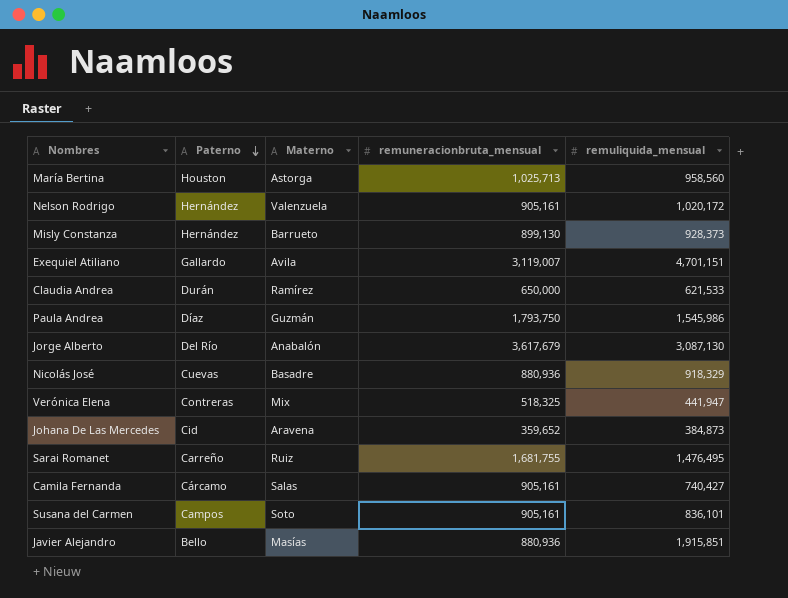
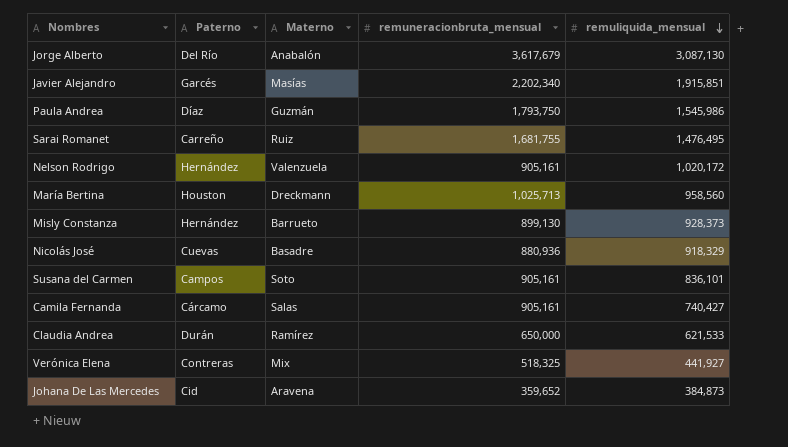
row order: Paterno descending -> remuliquida_mensual descending
row Exequiel Atiliano: Gallardo | Avila | 3,119,007 | 4,701,151 -> none
Javier Alejandro | Paterno: Bello -> Garcés
Javier Alejandro | remuneracionbruta_mensual: 880,936 -> 2,202,340
María Bertina | Materno: Astorga -> Dreckmann
Verónica Elena | remuliquida_mensual: 441,947 -> 441,927

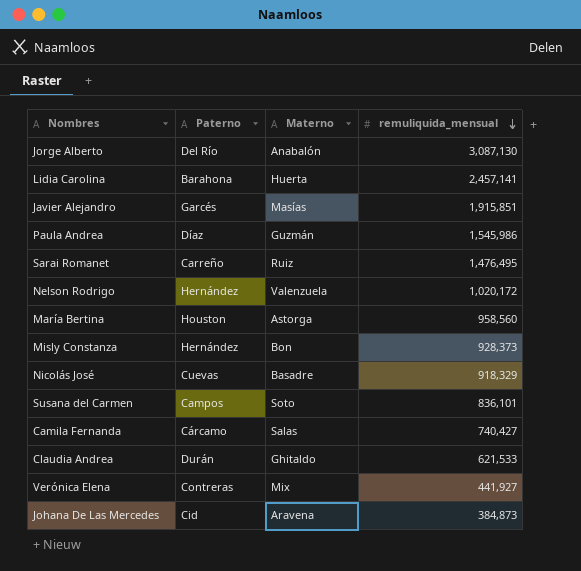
column remuneracionbruta_mensual | position: 4 -> none
row Lidia Carolina: none -> Barahona | Huerta | 2,457,141
María Bertina | Materno: Dreckmann -> Astorga
Misly Constanza | Materno: Barrueto -> Bon
Claudia Andrea | Materno: Ramírez -> Ghitaldo

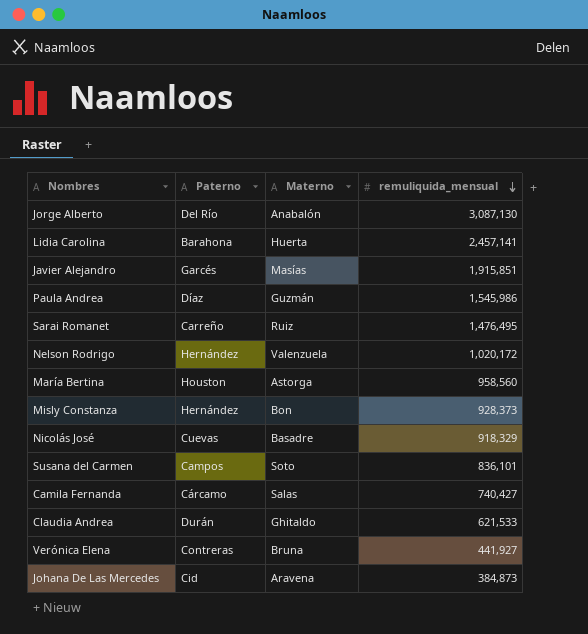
Verónica Elena | Materno: Mix -> Bruna

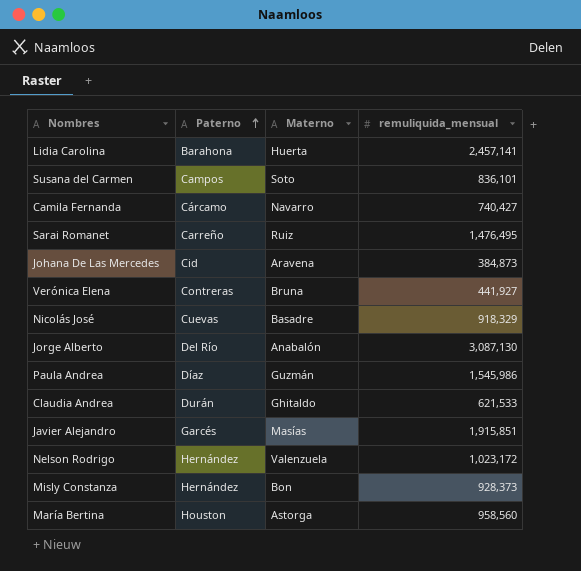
row order: remuliquida_mensual descending -> Paterno ascending
Camila Fernanda | Materno: Salas -> Navarro
Nelson Rodrigo | remuliquida_mensual: 1,020,172 -> 1,023,172

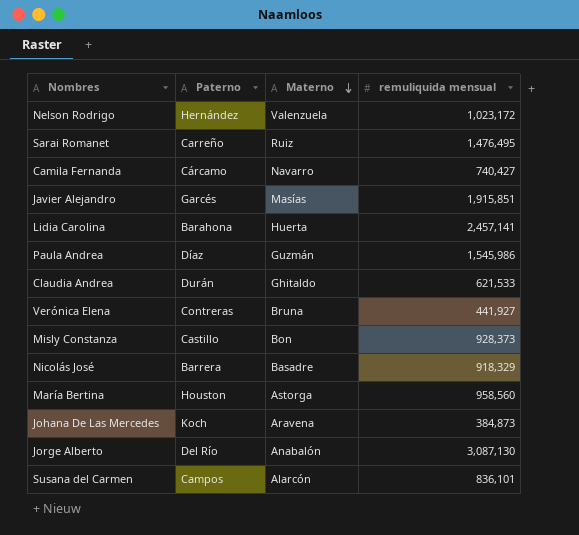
row order: Paterno ascending -> Materno descending
column name: remuliquida_mensual -> remuliquida mensual
Misly Constanza | Paterno: Hernández -> Castillo
Nicolás José | Paterno: Cuevas -> Barrera
Johana De Las Mercedes | Paterno: Cid -> Koch
Susana del Carmen | Materno: Soto -> Alarcón

